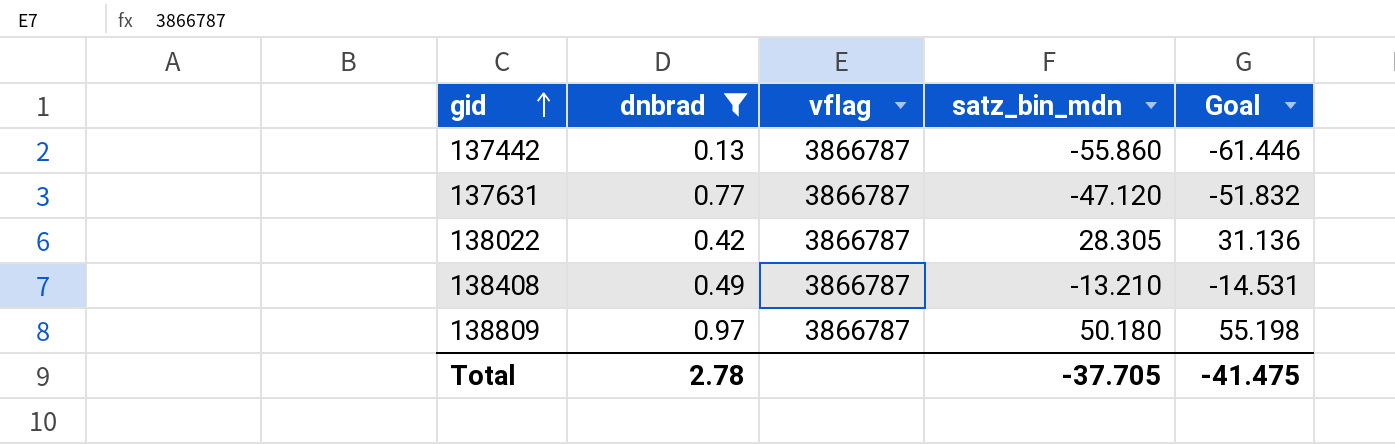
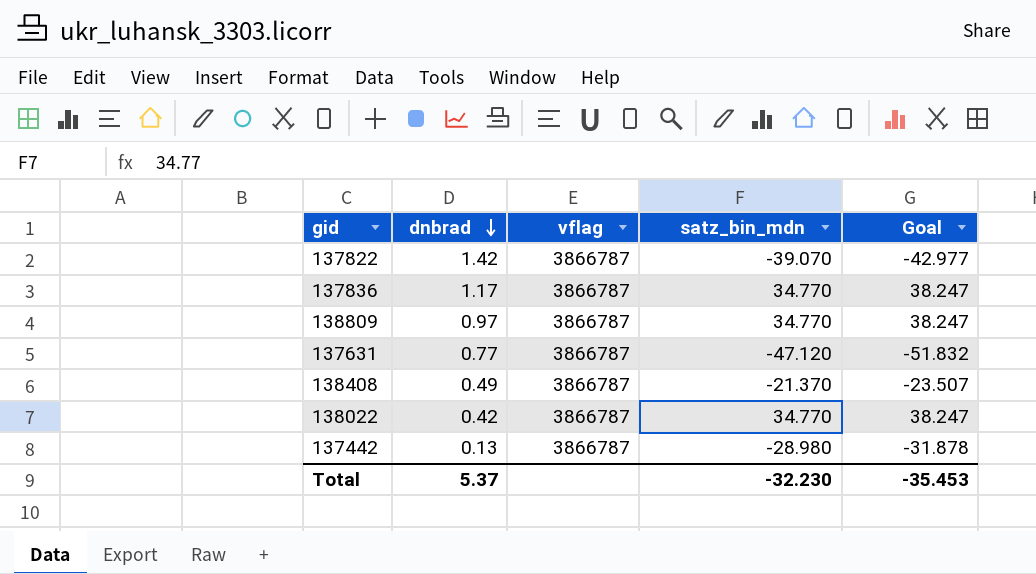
filter: dnbrad <= 0.97 -> none
row order: gid ascending -> dnbrad descending
138809 | satz_bin_mdn: 50.180 -> 34.770
138809 | Goal: 55.198 -> 38.247
138408 | satz_bin_mdn: -13.210 -> -21.370
138408 | Goal: -14.531 -> -23.507
138022 | satz_bin_mdn: 28.305 -> 34.770
138022 | Goal: 31.136 -> 38.247
137442 | satz_bin_mdn: -55.860 -> -28.980
137442 | Goal: -61.446 -> -31.878
Total | dnbrad: 2.78 -> 5.37
Total | satz_bin_mdn: -37.705 -> -32.230
Total | Goal: -41.475 -> -35.453

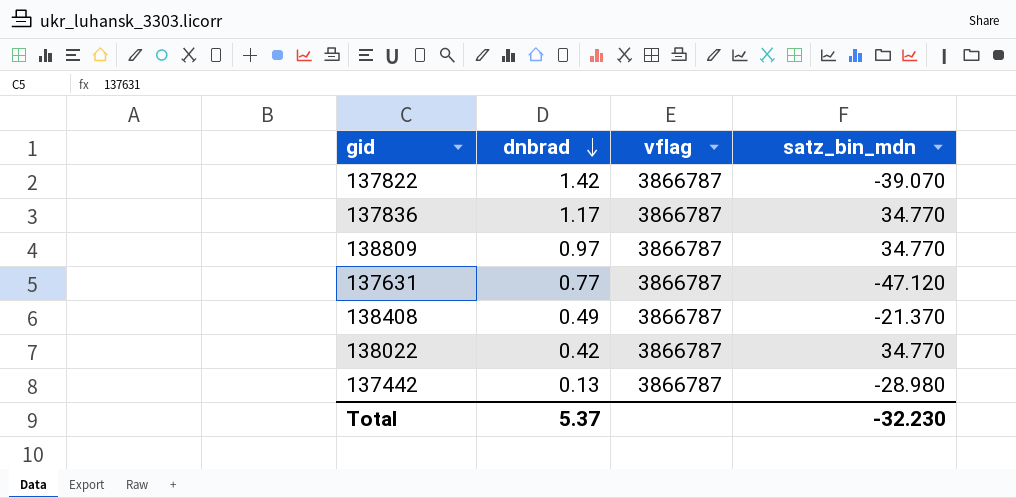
column Goal | formula: [satz_bin_mdn] * 1.1 -> none

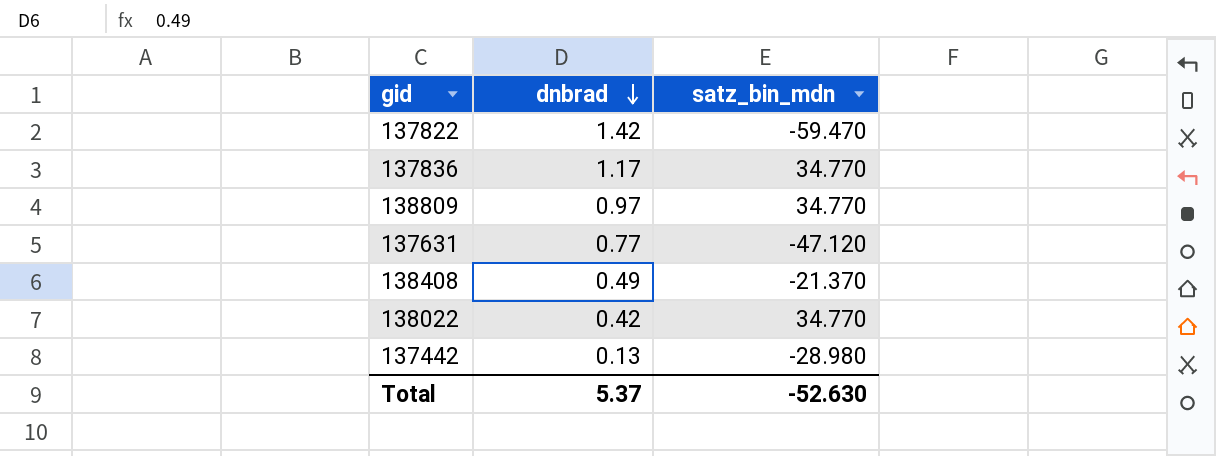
column vflag | position: 3 -> none
137822 | satz_bin_mdn: -39.070 -> -59.470
Total | satz_bin_mdn: -32.230 -> -52.630

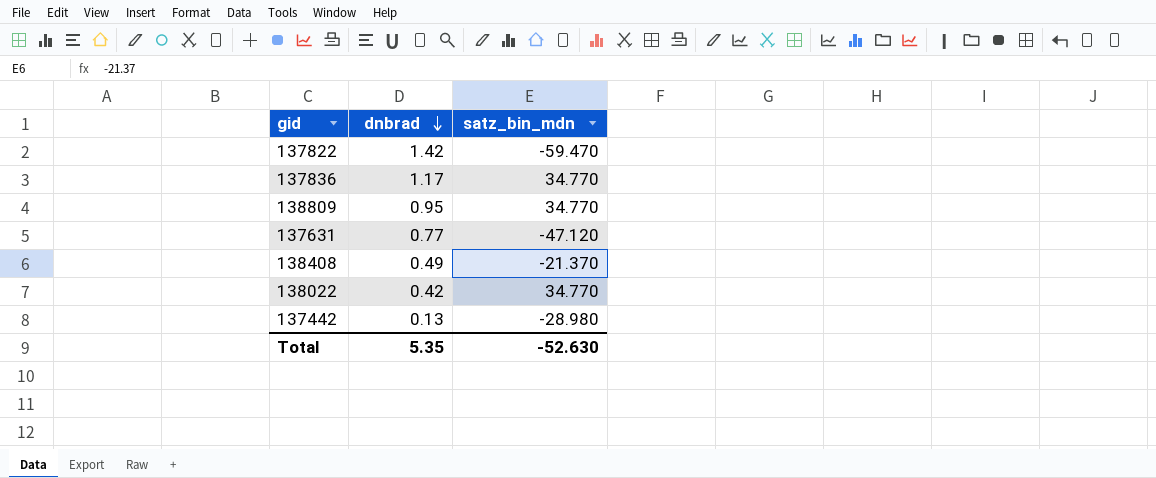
138809 | dnbrad: 0.97 -> 0.95
Total | dnbrad: 5.37 -> 5.35

